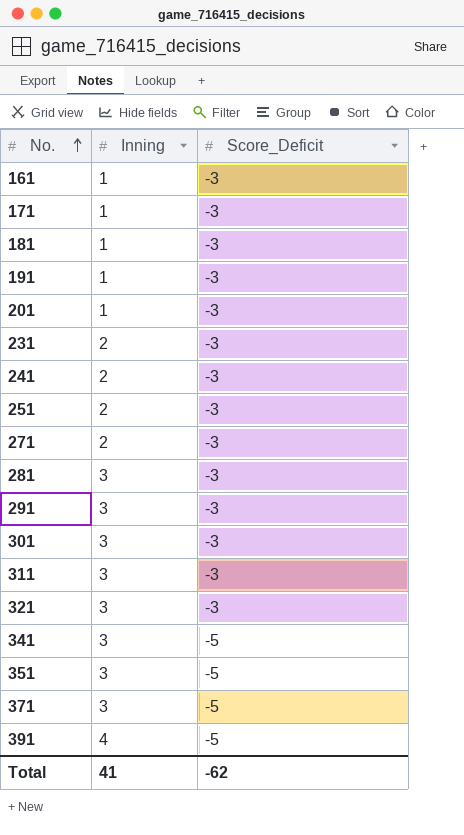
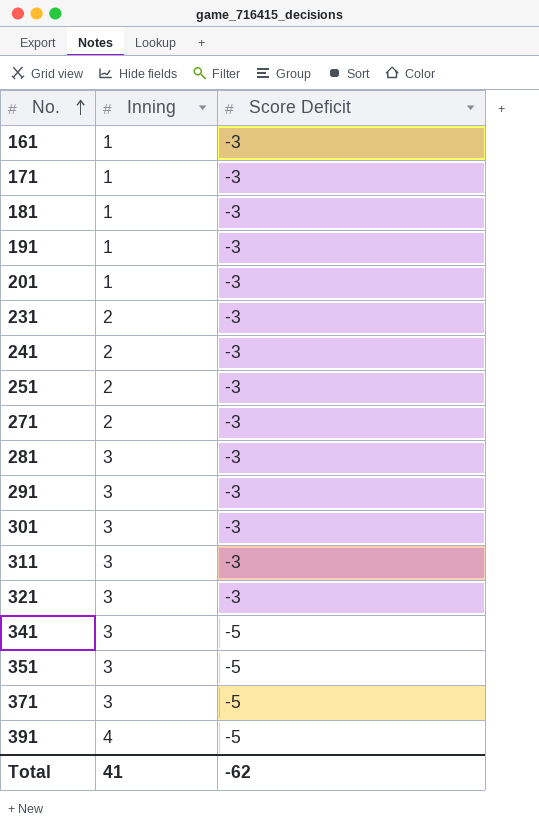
column name: Score_Deficit -> Score Deficit

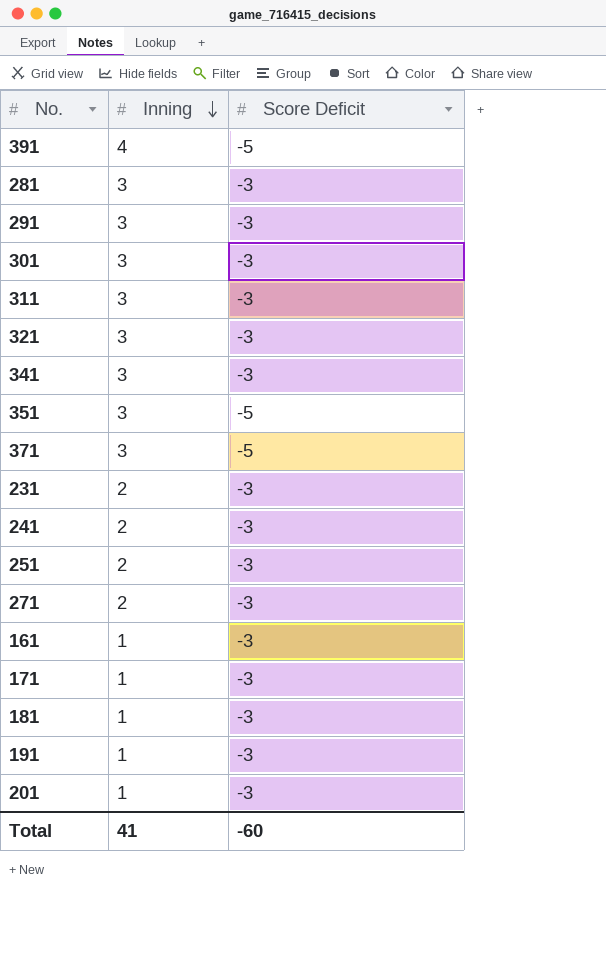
row order: No. ascending -> Inning descending
341 | Score Deficit: -5 -> -3
Total | Score Deficit: -62 -> -60

